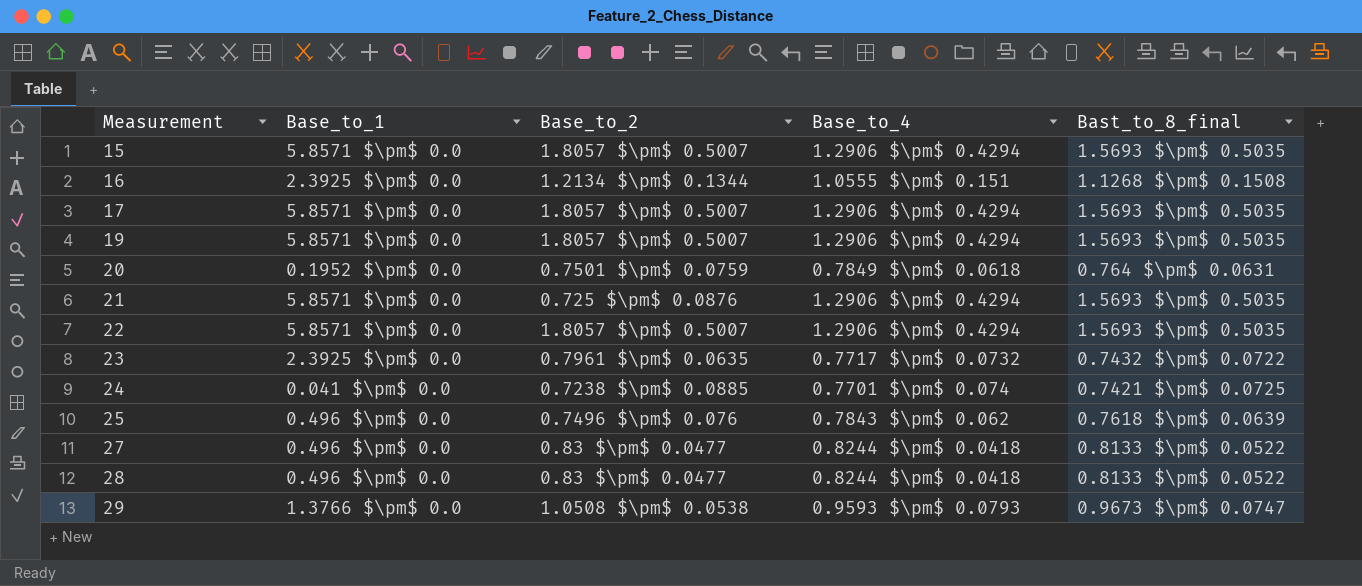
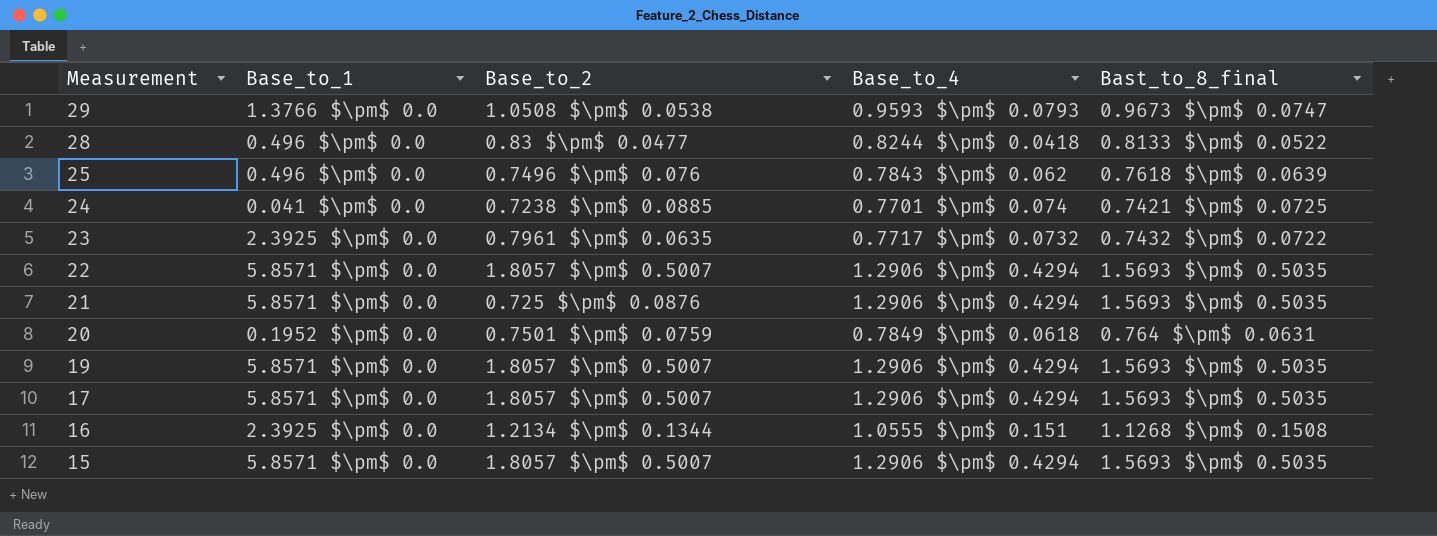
row order: Measurement ascending -> Measurement descending
row 27: 0.496 $\pm$ 0.0 | 0.83 $\pm$ 0.0477 | 0.8244 $\pm$ 0.0418 | 0.8133 $\pm$ 0.0522 -> none

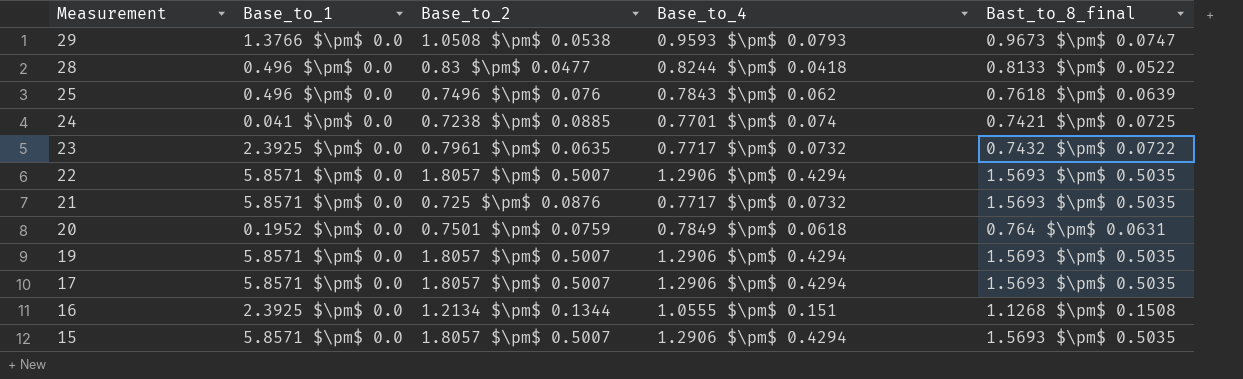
21 | Base_to_4: 1.2906 $\pm$ 0.4294 -> 0.7717 $\pm$ 0.0732

